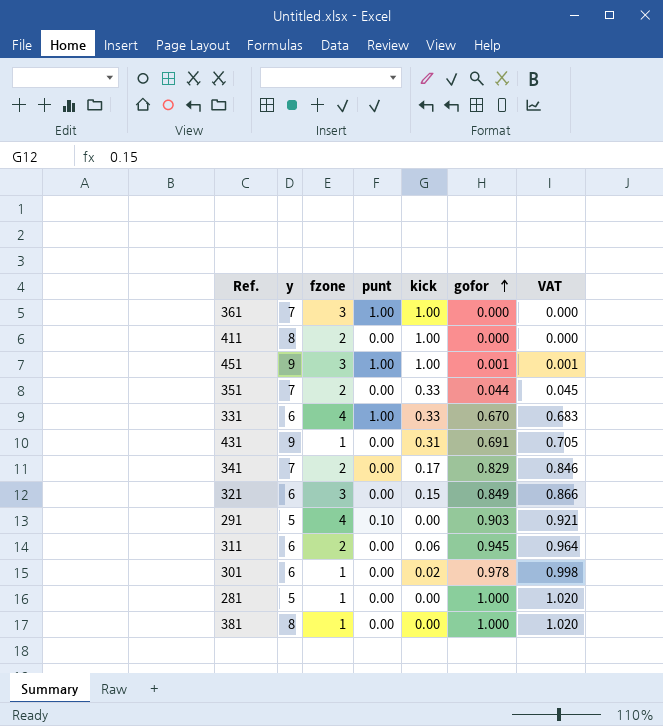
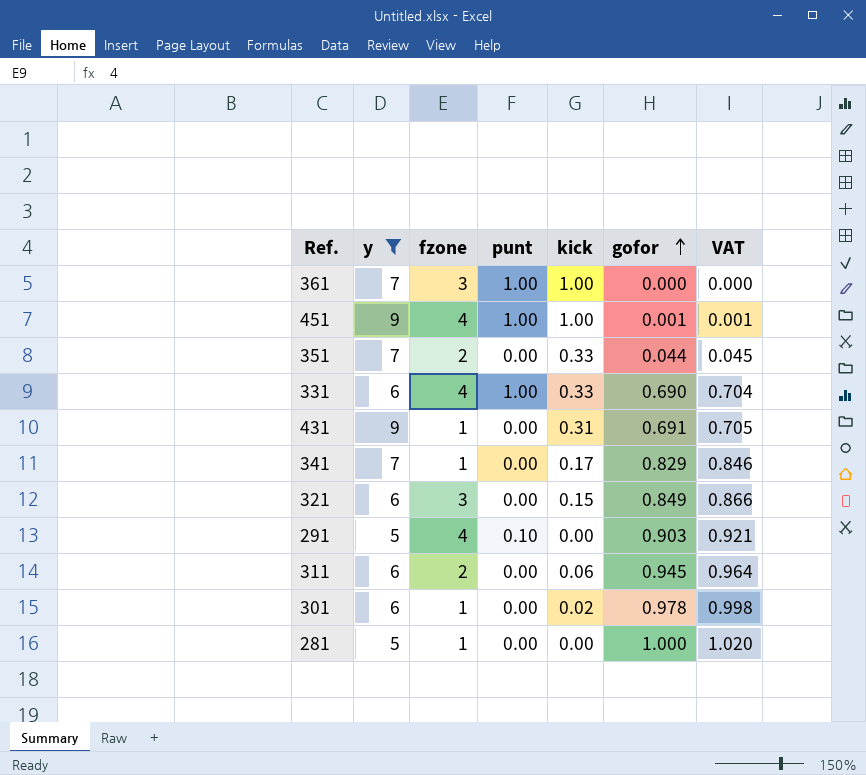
filter: none -> y != 8
451 | fzone: 3 -> 4
331 | gofor: 0.670 -> 0.690
331 | VAT: 0.683 -> 0.704
341 | fzone: 2 -> 1

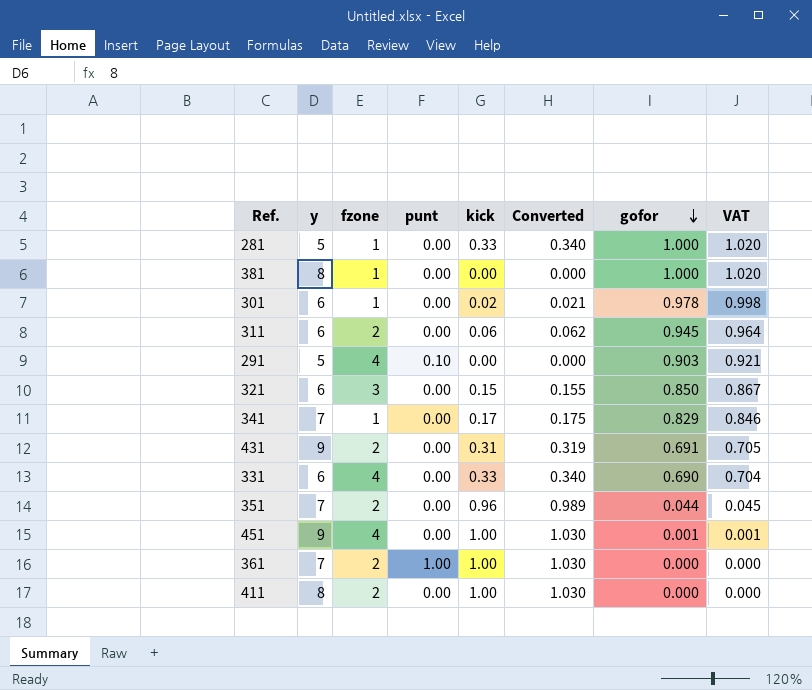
filter: y != 8 -> none
row order: gofor ascending -> gofor descending
column Converted | formula: none -> [kick] * 1.03
281 | kick: 0.00 -> 0.33
321 | gofor: 0.849 -> 0.850
321 | VAT: 0.866 -> 0.867
431 | fzone: 1 -> 2
331 | punt: 1.00 -> 0.00
351 | kick: 0.33 -> 0.96
451 | punt: 1.00 -> 0.00
361 | fzone: 3 -> 2

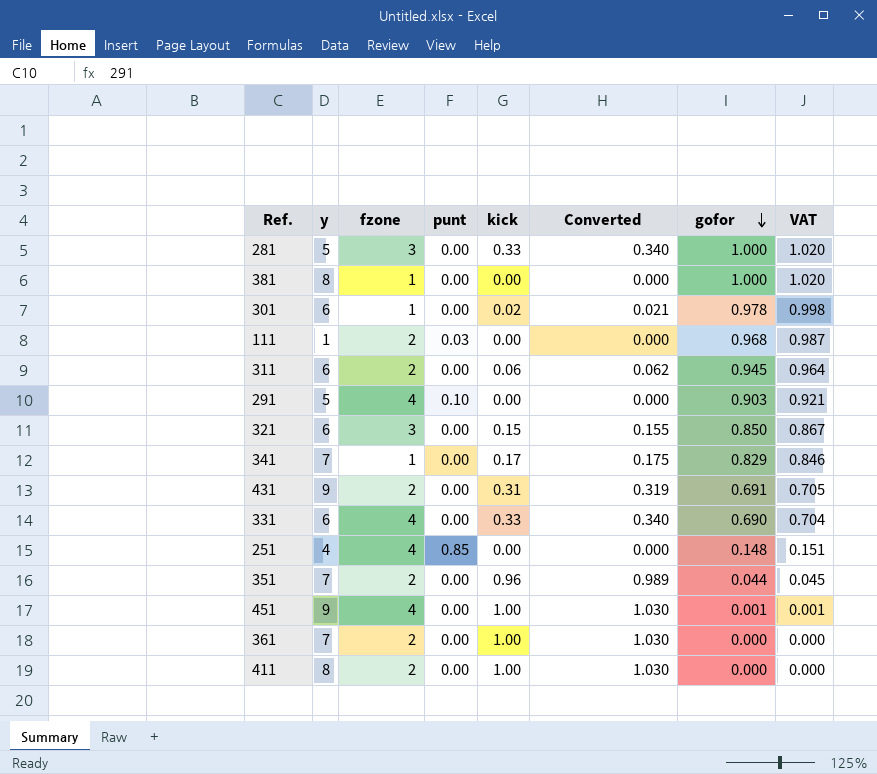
281 | fzone: 1 -> 3
row 111: none -> 1 | 2 | 0.03 | 0.00 | 0.000 | 0.968 | 0.987
row 251: none -> 4 | 4 | 0.85 | 0.00 | 0.000 | 0.148 | 0.151
361 | punt: 1.00 -> 0.00

